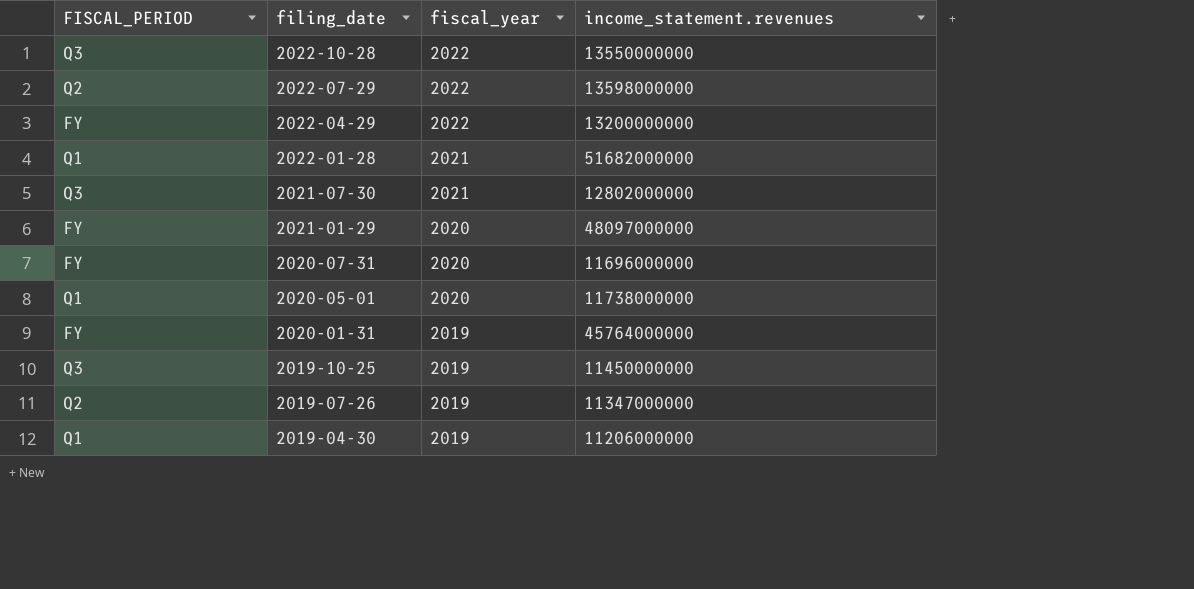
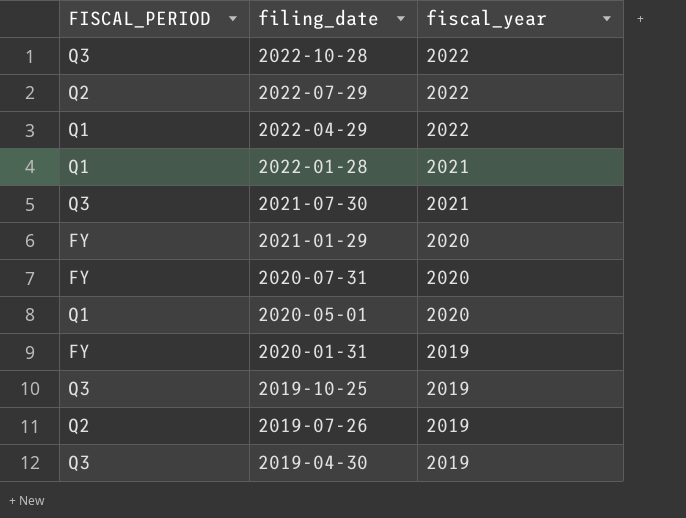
column income_statement.revenues | position: 4 -> none
2022-04-29 | FISCAL_PERIOD: FY -> Q1
2019-04-30 | FISCAL_PERIOD: Q1 -> Q3

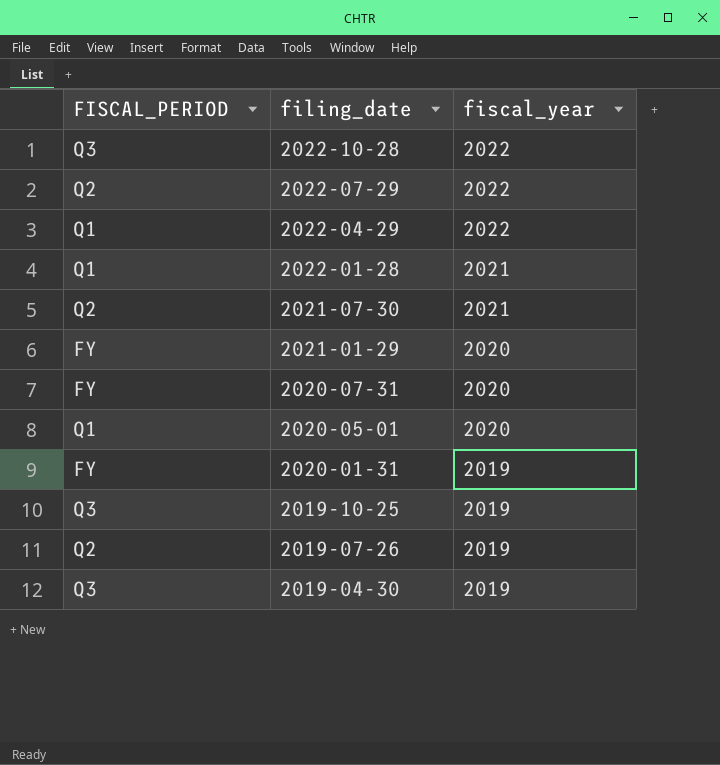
2021-07-30 | FISCAL_PERIOD: Q3 -> Q2

